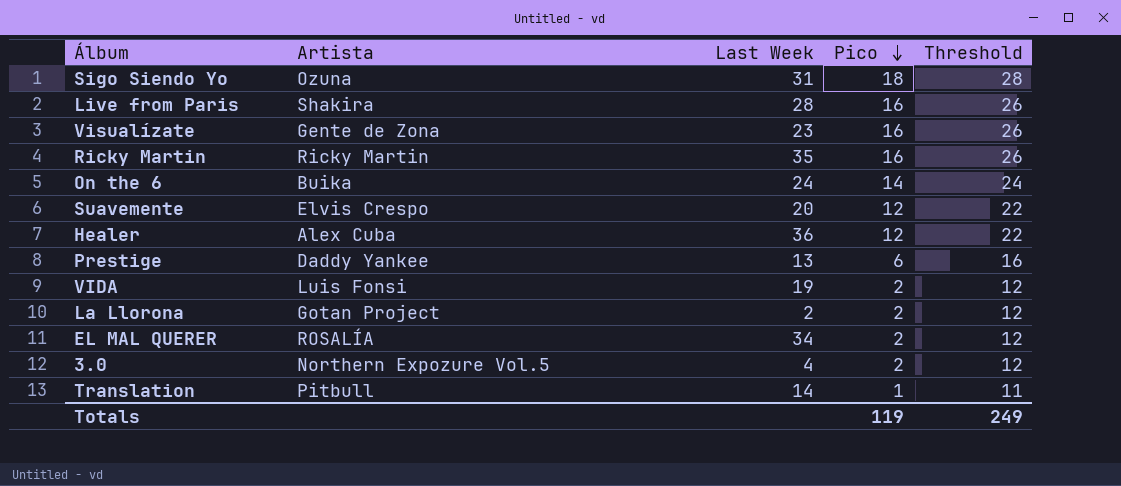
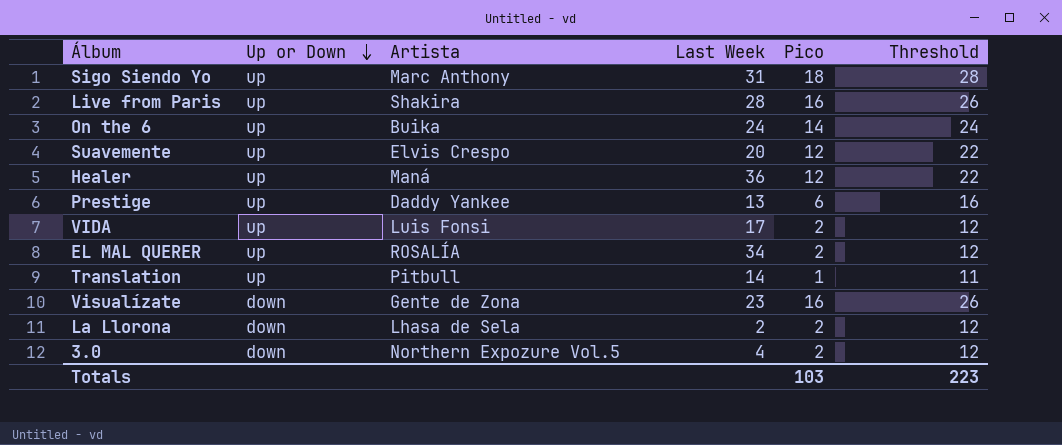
row order: Pico descending -> Up or Down descending
column Up or Down | position: none -> 2
row Ricky Martin: Ricky Martin | 35 | 16 | 26 -> none
Sigo Siendo Yo | Artista: Ozuna -> Marc Anthony
Healer | Artista: Alex Cuba -> Maná
VIDA | Last Week: 19 -> 17
La Llorona | Artista: Gotan Project -> Lhasa de Sela
Totals | Pico: 119 -> 103
Totals | Threshold: 249 -> 223

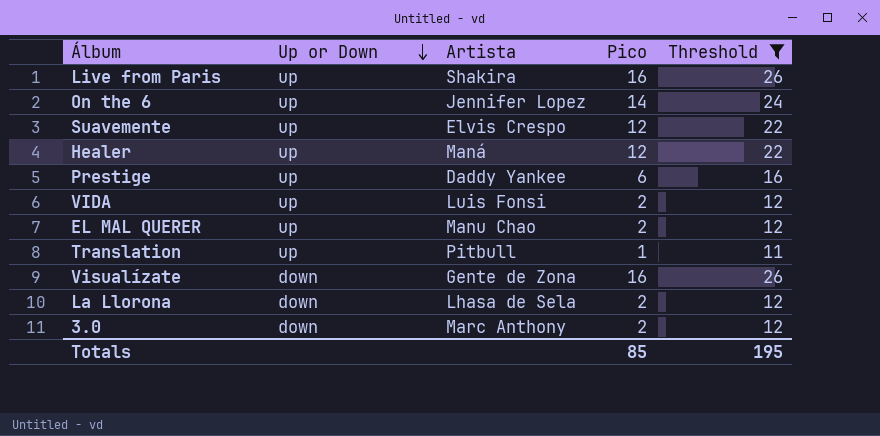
filter: none -> Threshold != 28
column Last Week | position: 4 -> none
On the 6 | Artista: Buika -> Jennifer Lopez
EL MAL QUERER | Artista: ROSALÍA -> Manu Chao
3.0 | Artista: Northern Expozure Vol.5 -> Marc Anthony
Totals | Pico: 103 -> 85
Totals | Threshold: 223 -> 195

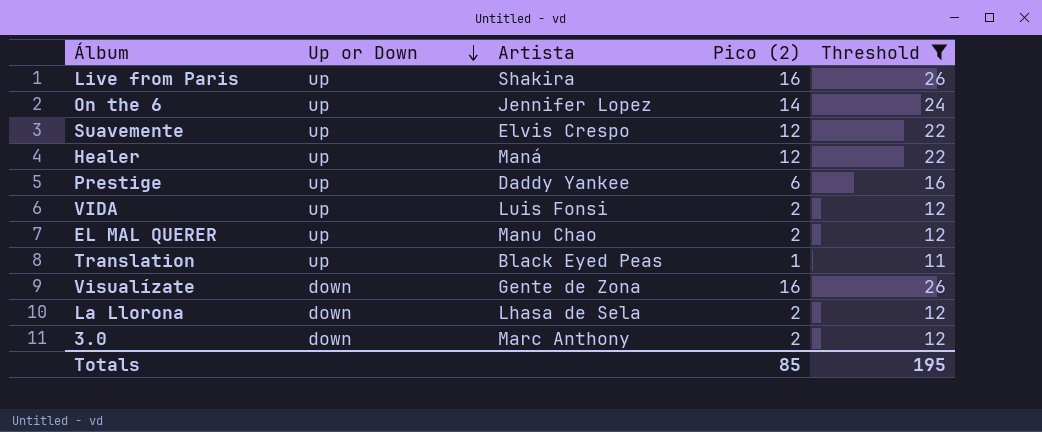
column name: Pico -> Pico (2)
Translation | Artista: Pitbull -> Black Eyed Peas

